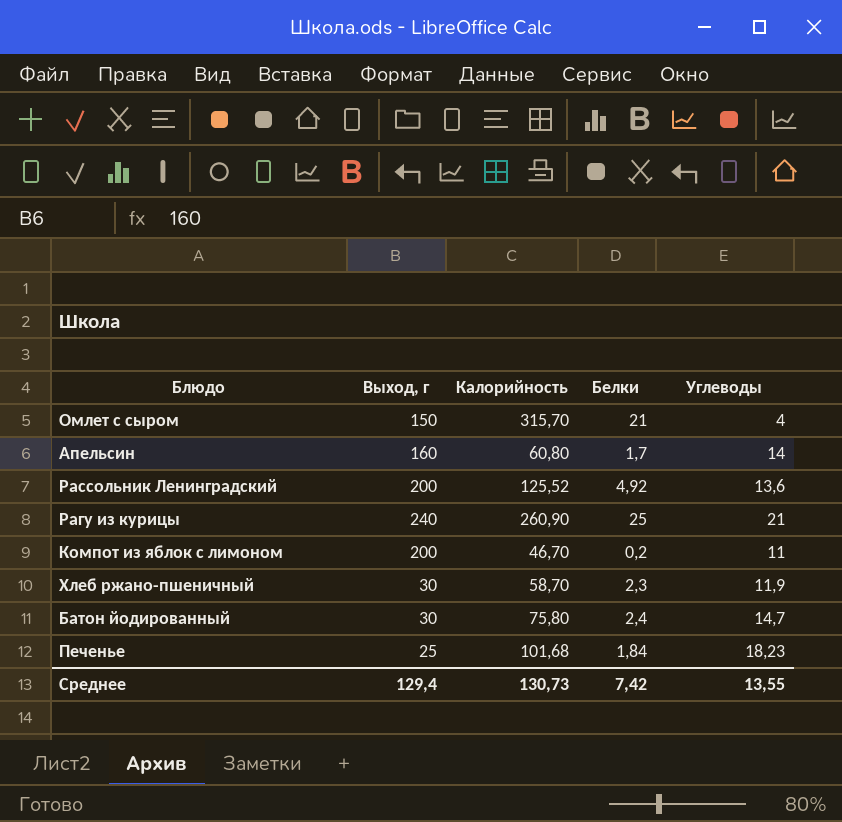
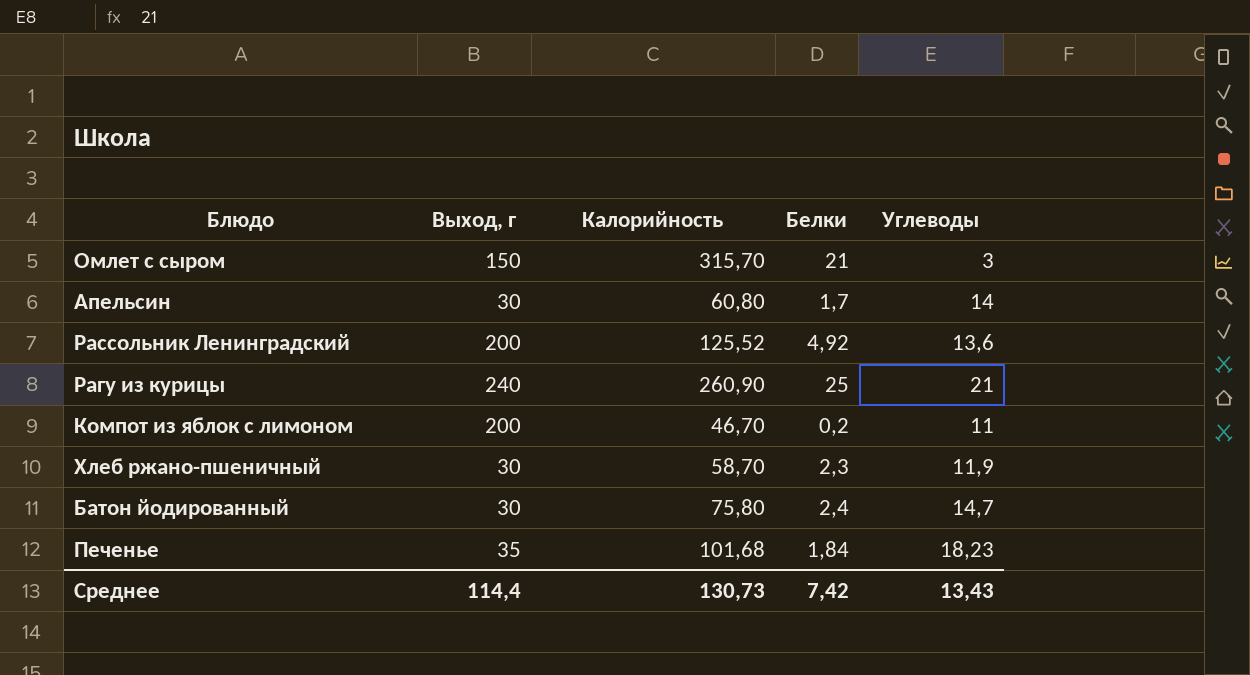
Омлет с сыром | Углеводы: 4 -> 3
Апельсин | Выход, г: 160 -> 30
Печенье | Выход, г: 25 -> 35
Среднее | Выход, г: 129,4 -> 114,4
Среднее | Углеводы: 13,55 -> 13,43

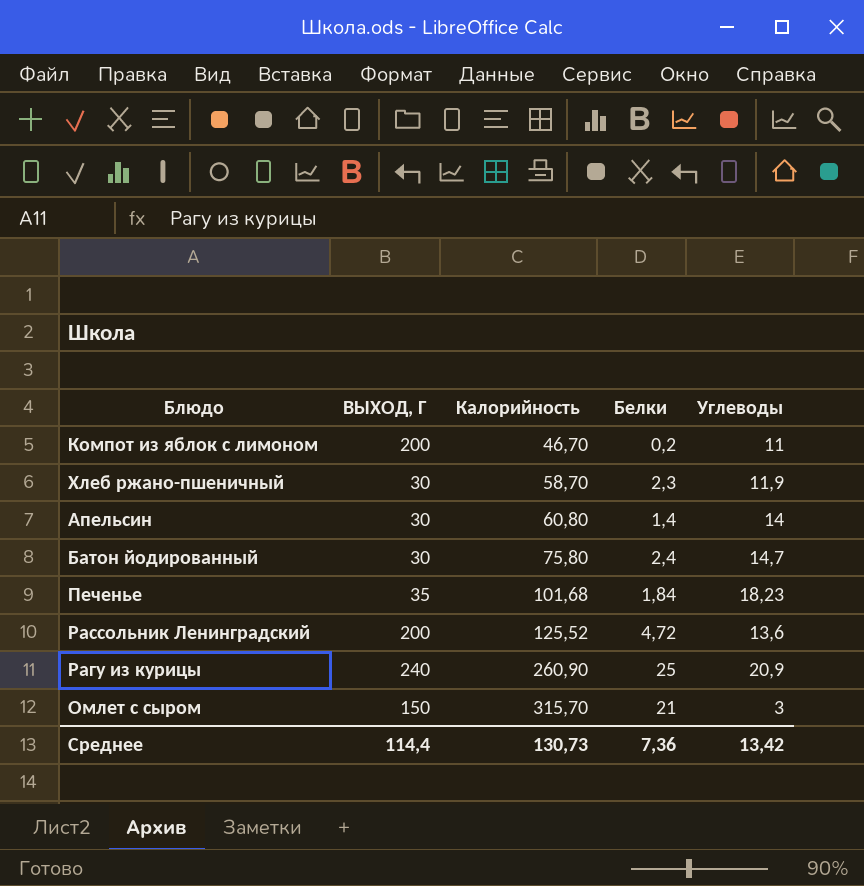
row order: none -> Калорийность ascending
column name: Выход, г -> ВЫХОД, Г
Апельсин | Белки: 1,7 -> 1,4
Рассольник Ленинградский | Белки: 4,92 -> 4,72
Рагу из курицы | Углеводы: 21 -> 20,9
Среднее | Белки: 7,42 -> 7,36
Среднее | Углеводы: 13,43 -> 13,42

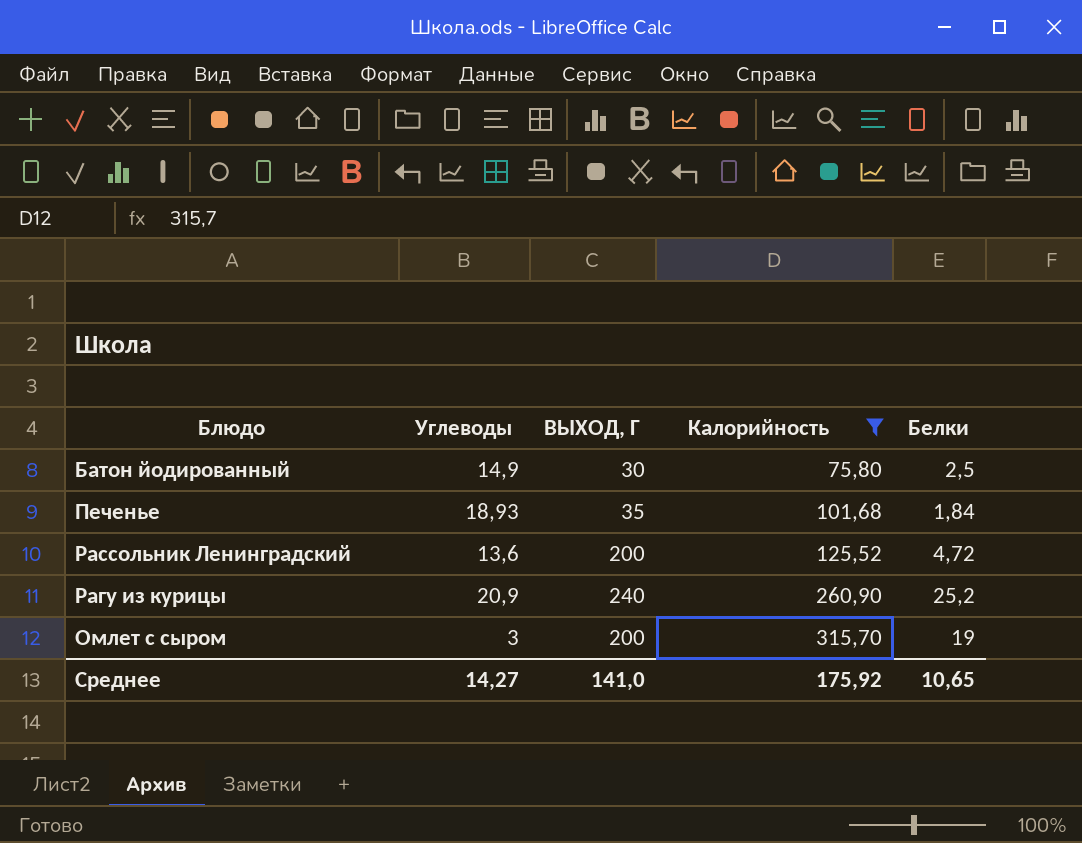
filter: none -> Калорийность >= 75,80
column Углеводы | position: 5 -> 2
Батон йодированный | Углеводы: 14,7 -> 14,9
Батон йодированный | Белки: 2,4 -> 2,5
Печенье | Углеводы: 18,23 -> 18,93
Рагу из курицы | Белки: 25 -> 25,2
Омлет с сыром | ВЫХОД, Г: 150 -> 200
Омлет с сыром | Белки: 21 -> 19
Среднее | Углеводы: 13,42 -> 14,27
Среднее | ВЫХОД, Г: 114,4 -> 141,0
Среднее | Калорийность: 130,73 -> 175,92
Среднее | Белки: 7,36 -> 10,65

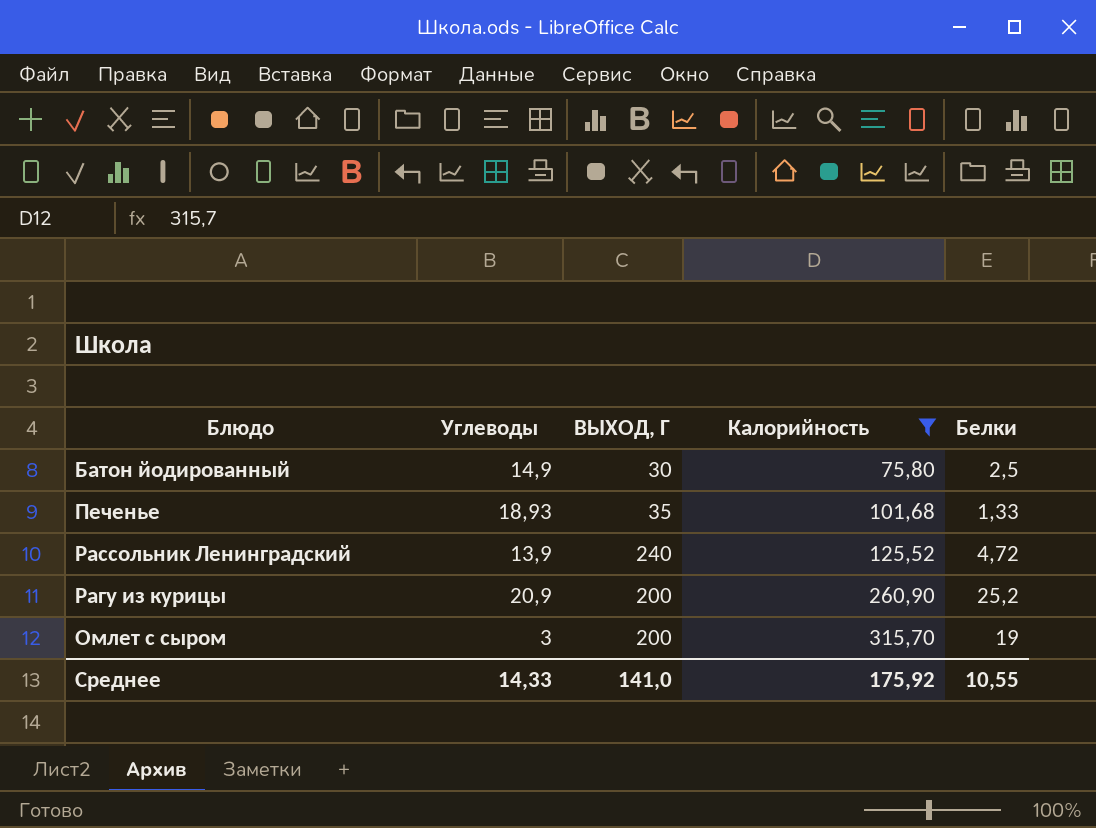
Печенье | Белки: 1,84 -> 1,33
Рассольник Ленинградский | Углеводы: 13,6 -> 13,9
Рассольник Ленинградский | ВЫХОД, Г: 200 -> 240
Рагу из курицы | ВЫХОД, Г: 240 -> 200
Среднее | Углеводы: 14,27 -> 14,33
Среднее | Белки: 10,65 -> 10,55

